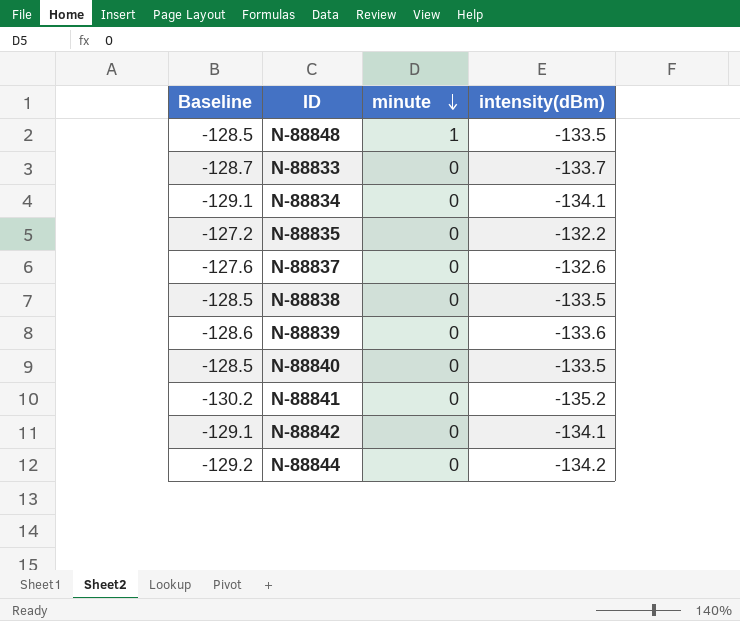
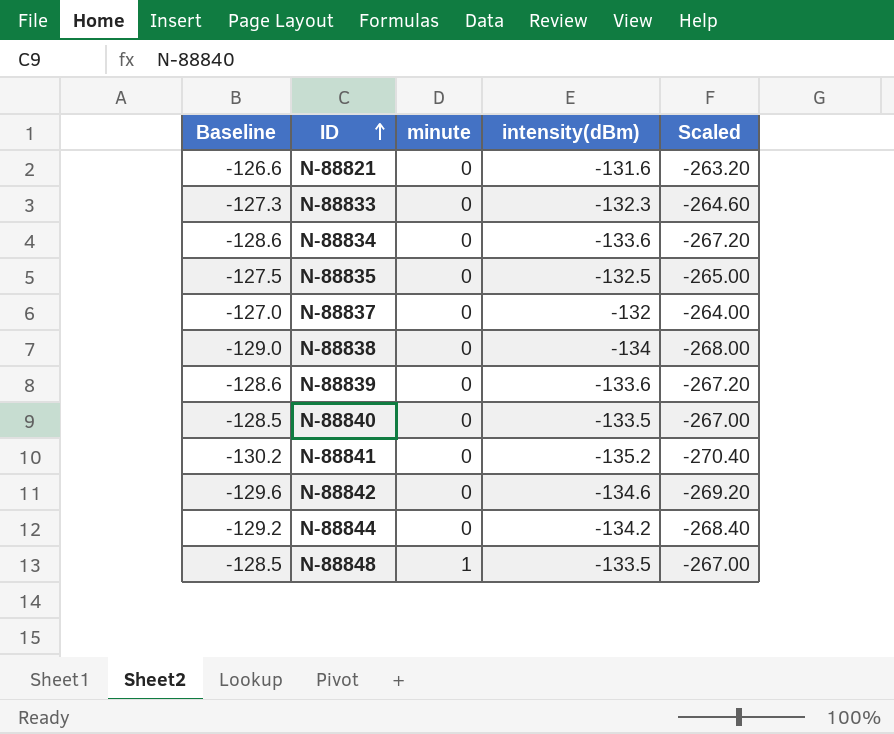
row order: minute descending -> ID ascending
column Scaled | formula: none -> [intensity(dBm)] * 2
row N-88821: none -> -126.6 | 0 | -131.6 | -263.20
N-88833 | Baseline: -128.7 -> -127.3
N-88833 | intensity(dBm): -133.7 -> -132.3
N-88834 | Baseline: -129.1 -> -128.6
N-88834 | intensity(dBm): -134.1 -> -133.6
N-88835 | Baseline: -127.2 -> -127.5
N-88835 | intensity(dBm): -132.2 -> -132.5
N-88837 | Baseline: -127.6 -> -127.0
N-88837 | intensity(dBm): -132.6 -> -132
N-88838 | Baseline: -128.5 -> -129.0
N-88838 | intensity(dBm): -133.5 -> -134
N-88842 | Baseline: -129.1 -> -129.6
N-88842 | intensity(dBm): -134.1 -> -134.6

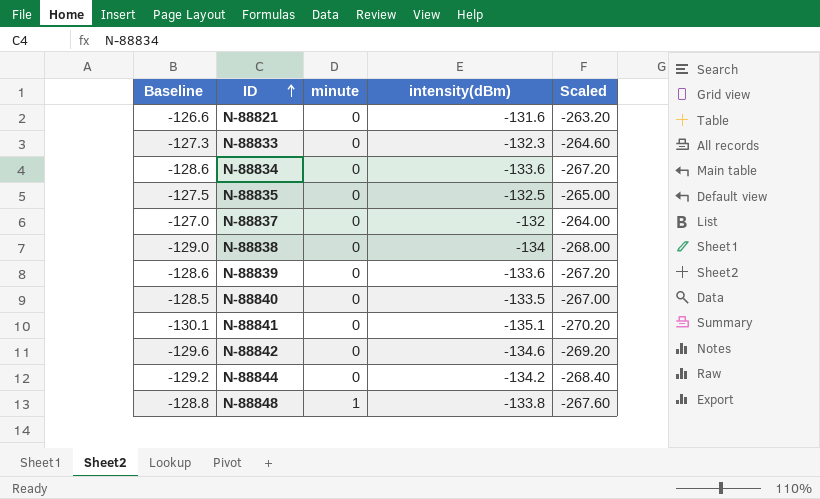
N-88841 | Baseline: -130.2 -> -130.1
N-88841 | intensity(dBm): -135.2 -> -135.1
N-88841 | Scaled: -270.40 -> -270.20
N-88848 | Baseline: -128.5 -> -128.8
N-88848 | intensity(dBm): -133.5 -> -133.8
N-88848 | Scaled: -267.00 -> -267.60

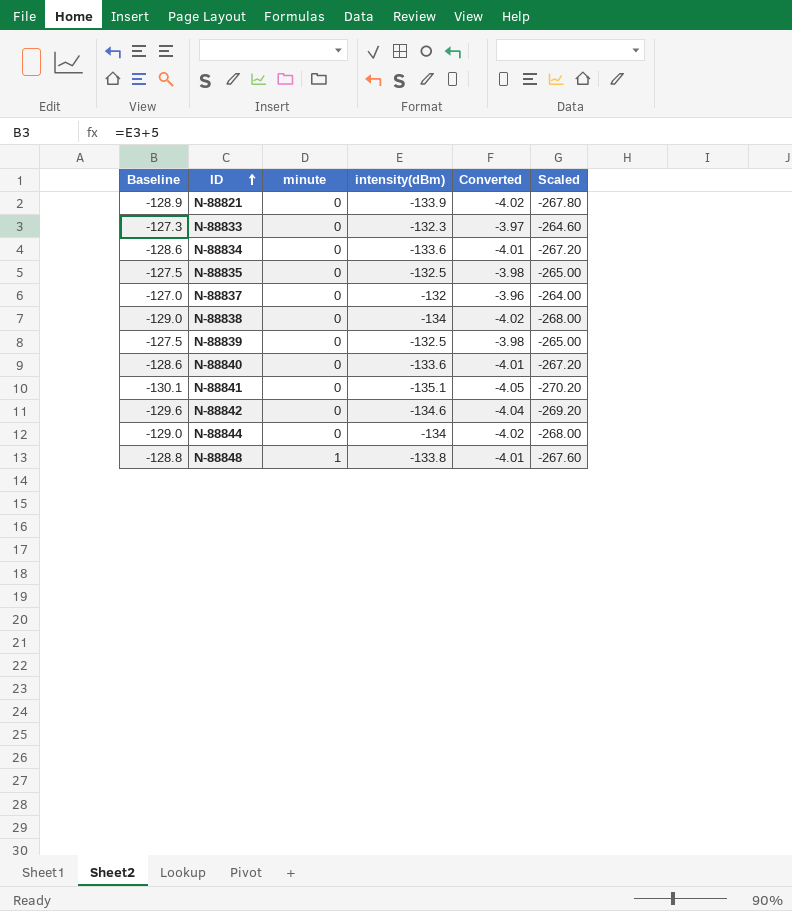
column Converted | formula: none -> [intensity(dBm)] * 0.03
N-88821 | Baseline: -126.6 -> -128.9
N-88821 | intensity(dBm): -131.6 -> -133.9
N-88821 | Scaled: -263.20 -> -267.80
N-88839 | Baseline: -128.6 -> -127.5
N-88839 | intensity(dBm): -133.6 -> -132.5
N-88839 | Scaled: -267.20 -> -265.00
N-88840 | Baseline: -128.5 -> -128.6
N-88840 | intensity(dBm): -133.5 -> -133.6
N-88840 | Scaled: -267.00 -> -267.20
N-88844 | Baseline: -129.2 -> -129.0
N-88844 | intensity(dBm): -134.2 -> -134
N-88844 | Scaled: -268.40 -> -268.00

